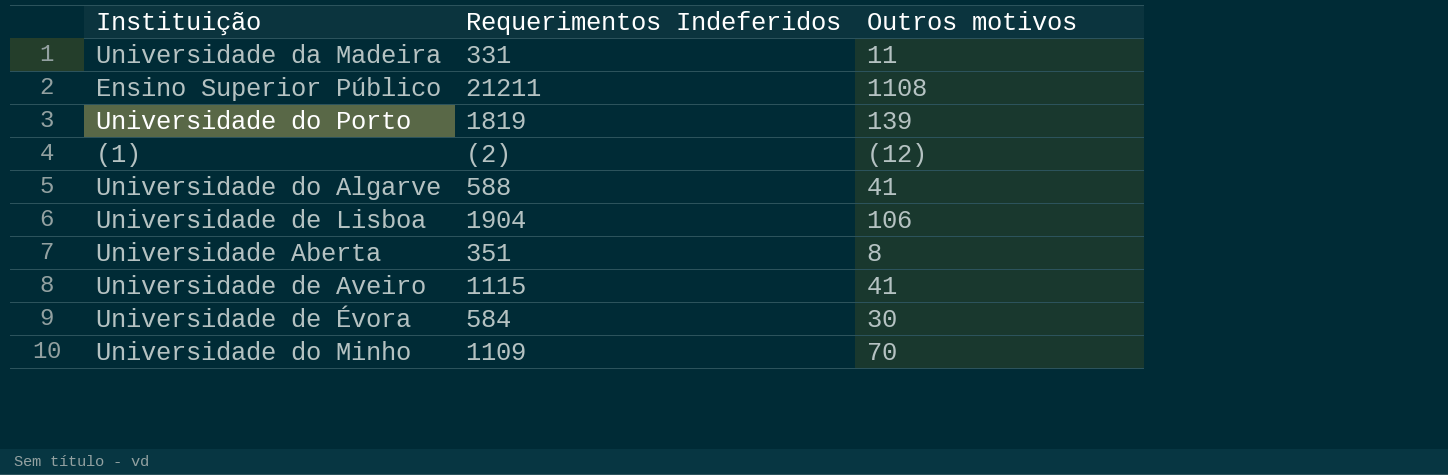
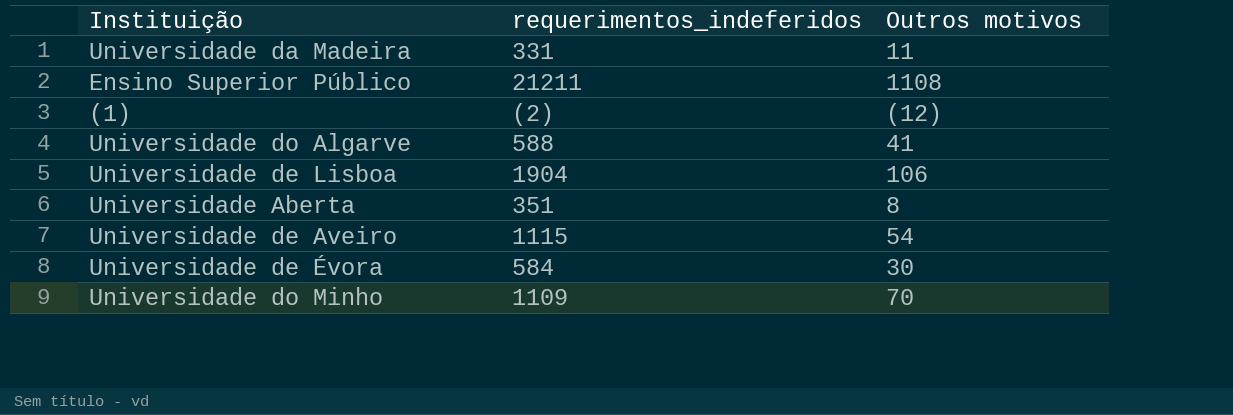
column name: Requerimentos Indeferidos -> requerimentos_indeferidos
row Universidade do Porto: 1819 | 139 -> none
Universidade de Aveiro | Outros motivos: 41 -> 54

